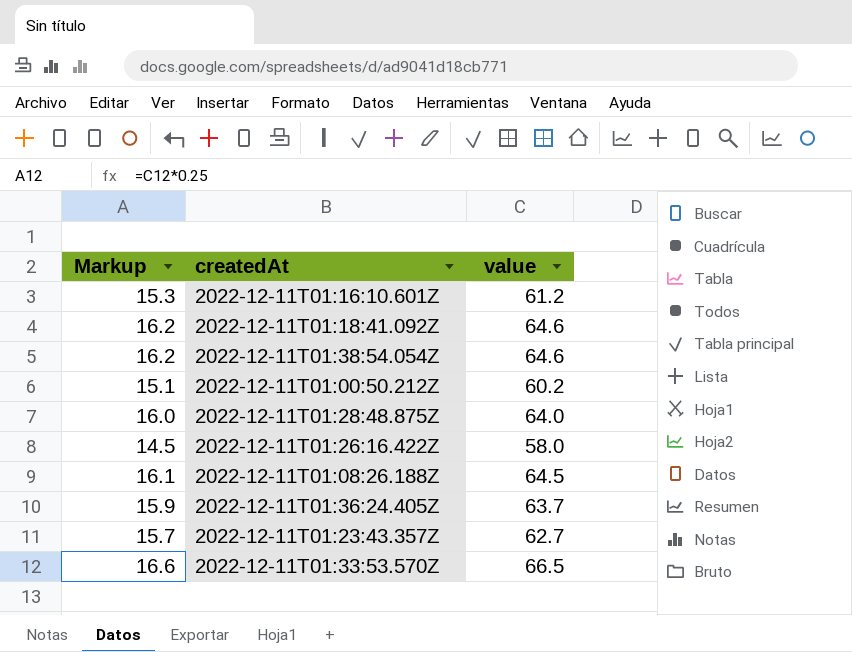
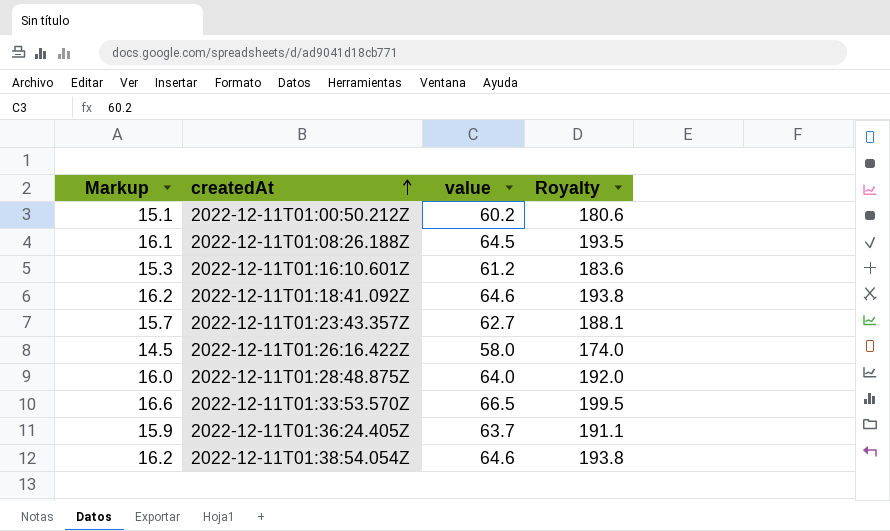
row order: none -> createdAt ascending
column Royalty | formula: none -> [value] * 3

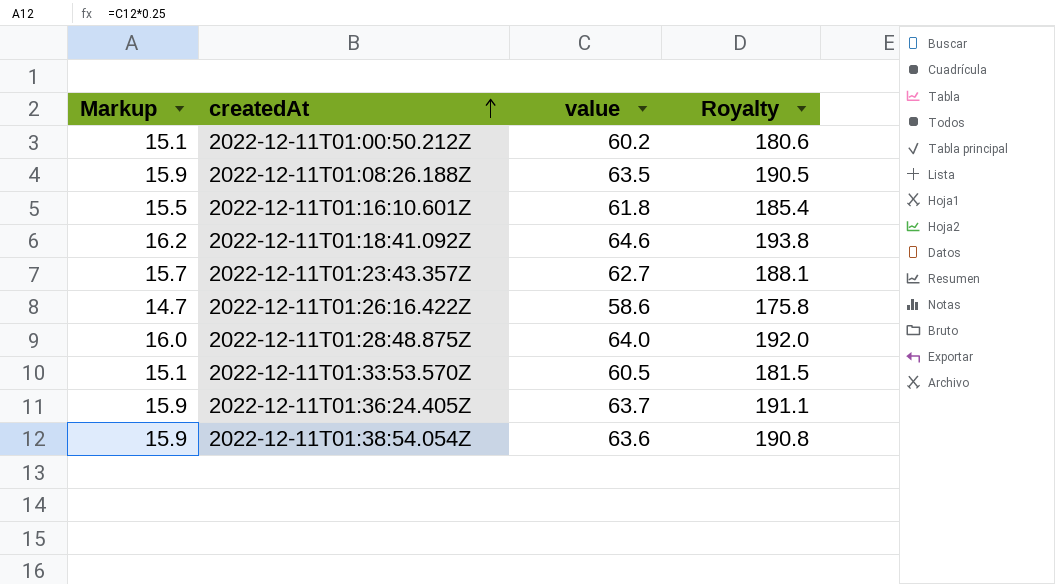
2022-12-11T01:08:26.188Z | Markup: 16.1 -> 15.9
2022-12-11T01:08:26.188Z | value: 64.5 -> 63.5
2022-12-11T01:08:26.188Z | Royalty: 193.5 -> 190.5
2022-12-11T01:16:10.601Z | Markup: 15.3 -> 15.5
2022-12-11T01:16:10.601Z | value: 61.2 -> 61.8
2022-12-11T01:16:10.601Z | Royalty: 183.6 -> 185.4
2022-12-11T01:26:16.422Z | Markup: 14.5 -> 14.7
2022-12-11T01:26:16.422Z | value: 58.0 -> 58.6
2022-12-11T01:26:16.422Z | Royalty: 174.0 -> 175.8
2022-12-11T01:33:53.570Z | Markup: 16.6 -> 15.1
2022-12-11T01:33:53.570Z | value: 66.5 -> 60.5
2022-12-11T01:33:53.570Z | Royalty: 199.5 -> 181.5
2022-12-11T01:38:54.054Z | Markup: 16.2 -> 15.9
2022-12-11T01:38:54.054Z | value: 64.6 -> 63.6
2022-12-11T01:38:54.054Z | Royalty: 193.8 -> 190.8

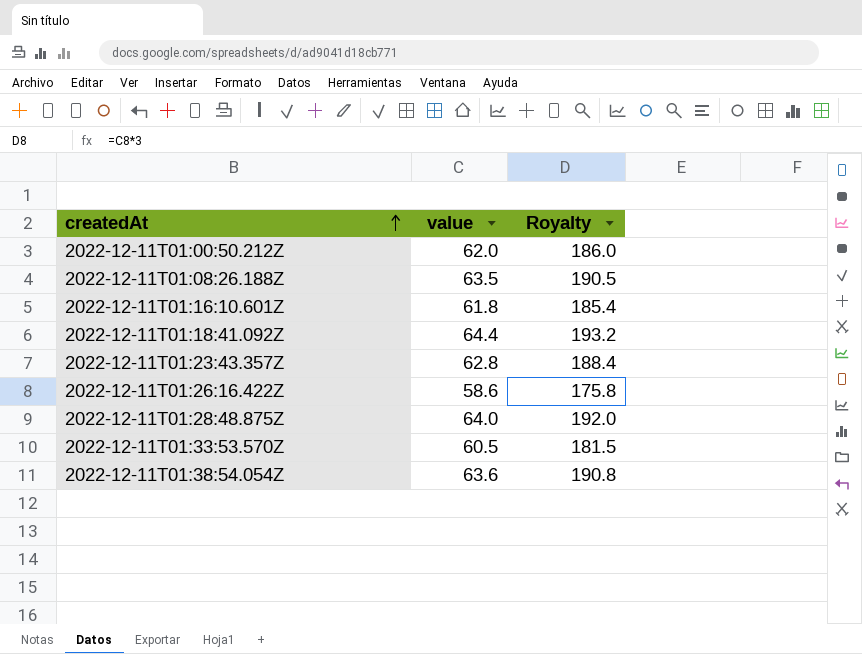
column Markup | formula: [value] * 0.25 -> none
row 2022-12-11T01:36:24.405Z: 15.9 | 63.7 | 191.1 -> none
2022-12-11T01:00:50.212Z | value: 60.2 -> 62.0
2022-12-11T01:00:50.212Z | Royalty: 180.6 -> 186.0
2022-12-11T01:18:41.092Z | value: 64.6 -> 64.4
2022-12-11T01:18:41.092Z | Royalty: 193.8 -> 193.2
2022-12-11T01:23:43.357Z | value: 62.7 -> 62.8
2022-12-11T01:23:43.357Z | Royalty: 188.1 -> 188.4

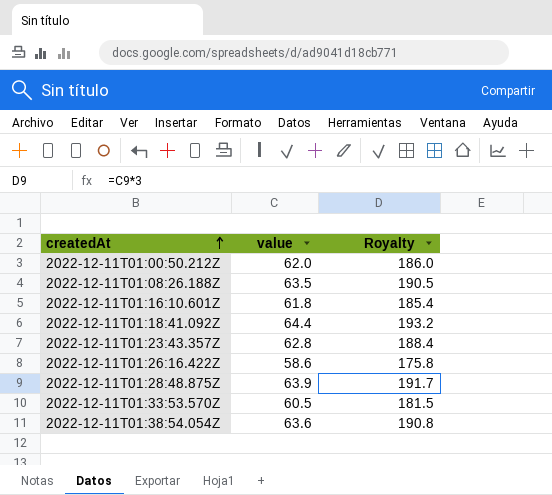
2022-12-11T01:28:48.875Z | value: 64.0 -> 63.9
2022-12-11T01:28:48.875Z | Royalty: 192.0 -> 191.7

